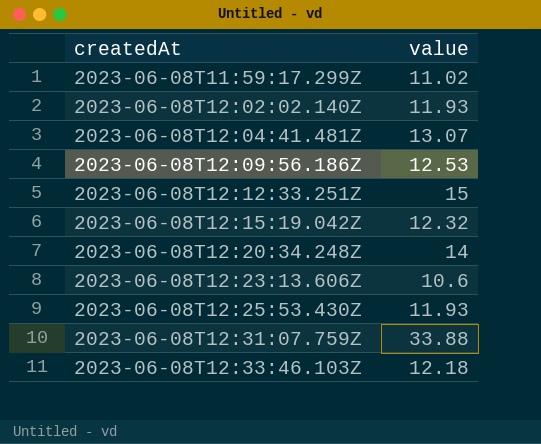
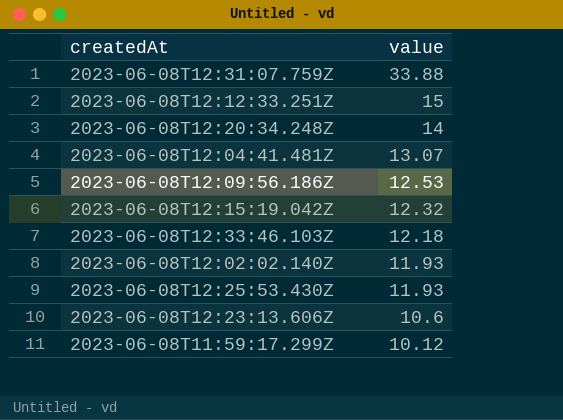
row order: createdAt ascending -> value descending
2023-06-08T11:59:17.299Z | value: 11.02 -> 10.12

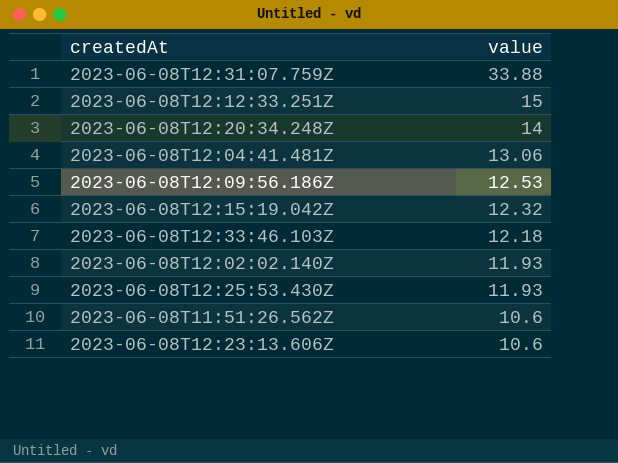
row 2023-06-08T11:59:17.299Z: 10.12 -> none
2023-06-08T12:04:41.481Z | value: 13.07 -> 13.06
row 2023-06-08T11:51:26.562Z: none -> 10.6

